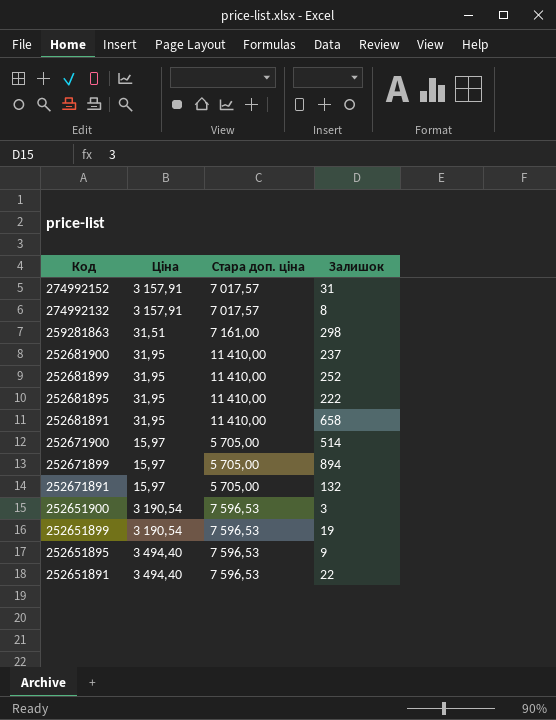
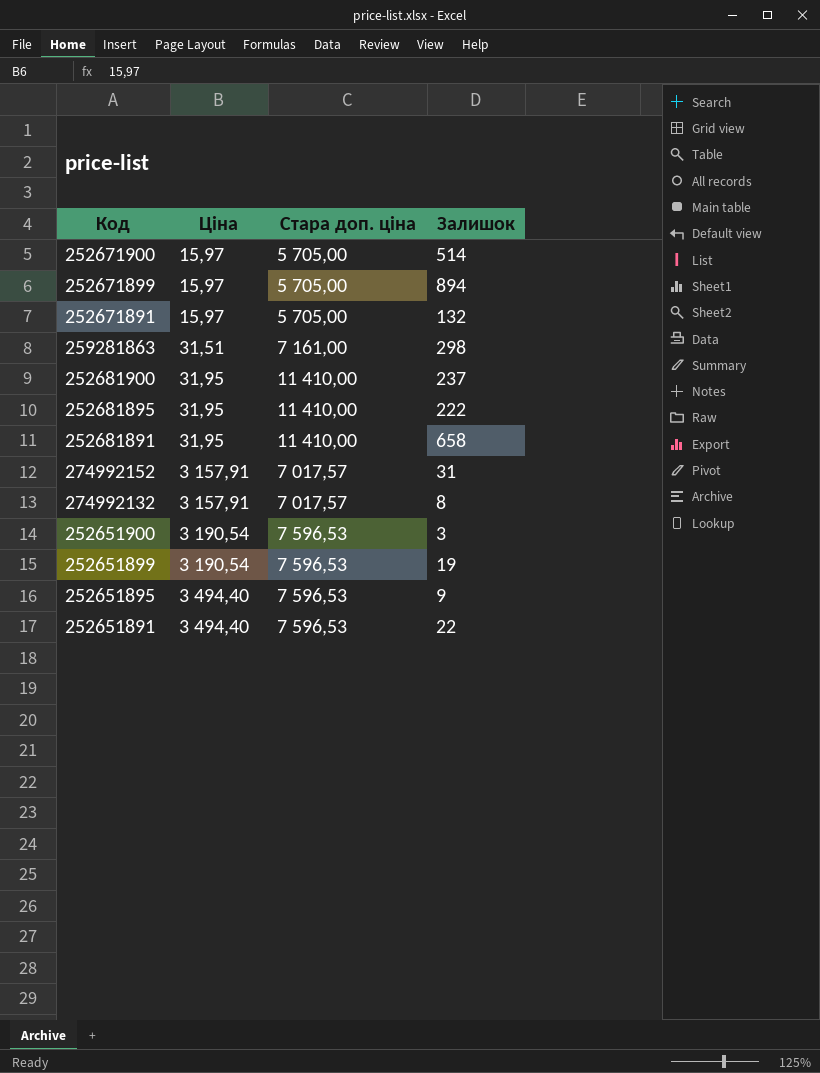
row order: Код descending -> Ціна ascending
row 252681899: 31,95 | 11 410,00 | 252 -> none

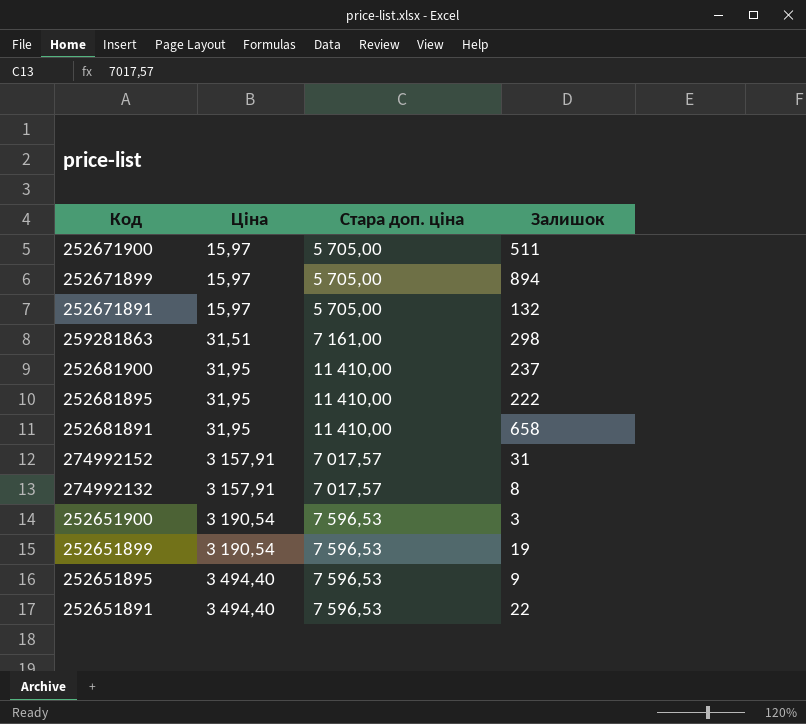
252671900 | Залишок: 514 -> 511

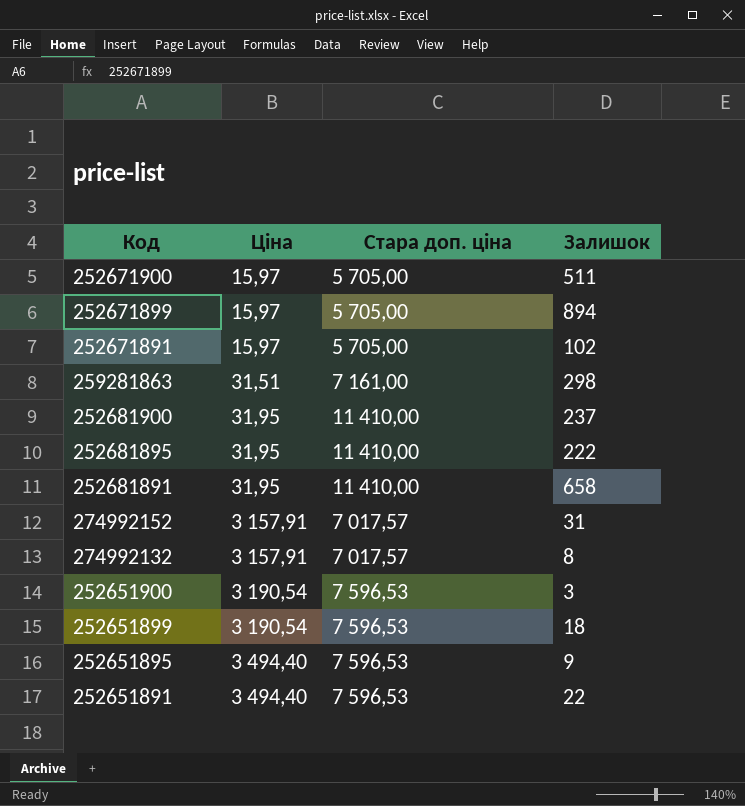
252671891 | Залишок: 132 -> 102
252651899 | Залишок: 19 -> 18

